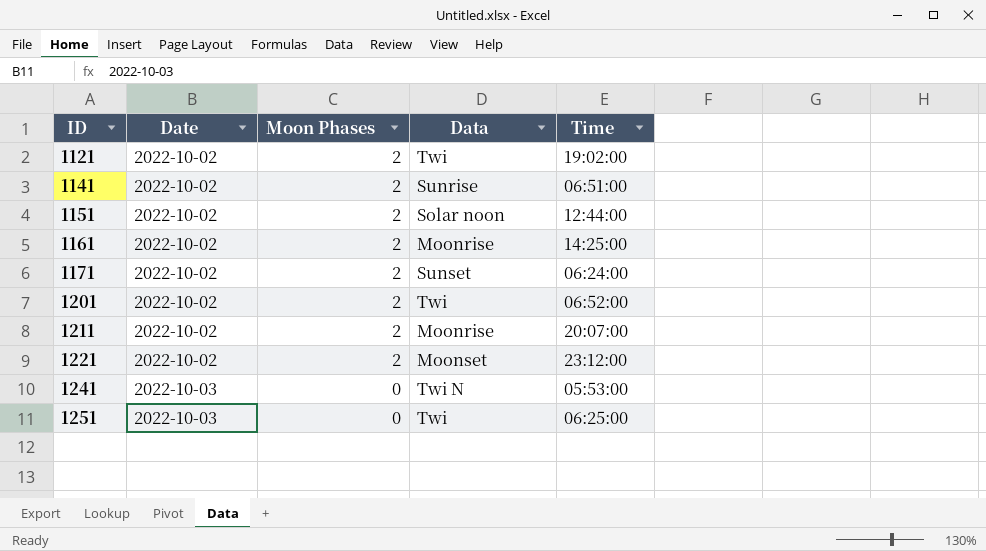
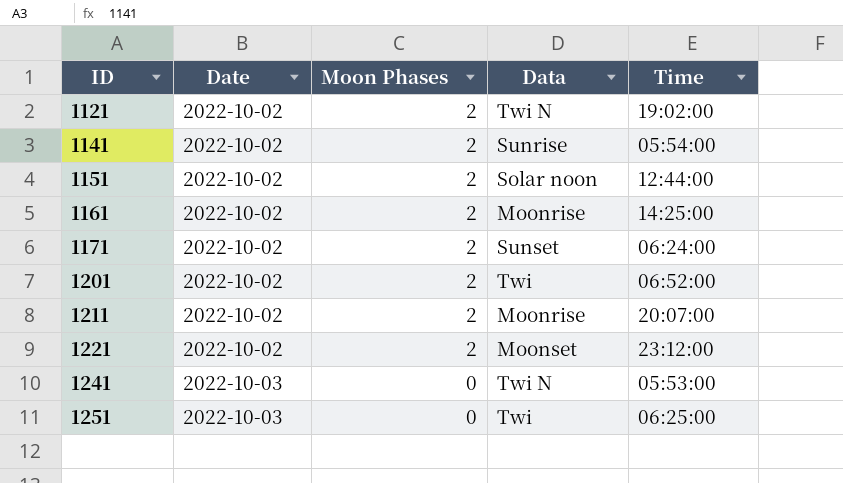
1121 | Data: Twi -> Twi N
1141 | Time: 06:51:00 -> 05:54:00

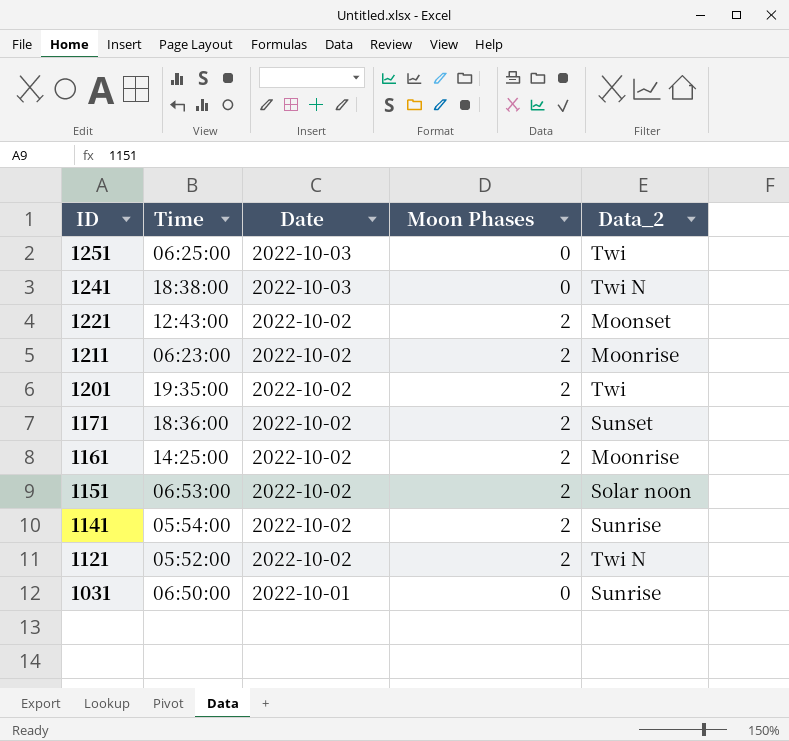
row order: ID ascending -> ID descending
column Time | position: 5 -> 2
column name: Data -> Data_2
1241 | Time: 05:53:00 -> 18:38:00
1221 | Time: 23:12:00 -> 12:43:00
1211 | Time: 20:07:00 -> 06:23:00
1201 | Time: 06:52:00 -> 19:35:00
1171 | Time: 06:24:00 -> 18:36:00
1151 | Time: 12:44:00 -> 06:53:00
1121 | Time: 19:02:00 -> 05:52:00
row 1031: none -> 06:50:00 | 2022-10-01 | 0 | Sunrise

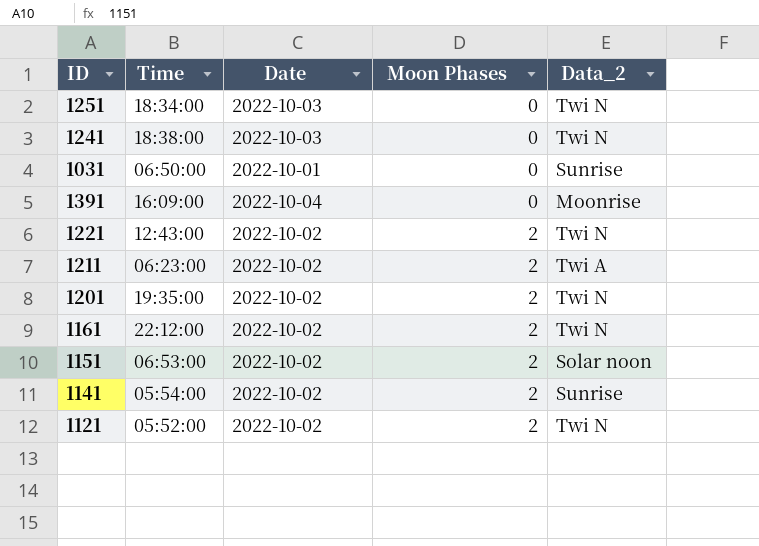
row order: ID descending -> Moon Phases ascending
row 1171: 18:36:00 | 2022-10-02 | 2 | Sunset -> none
1251 | Time: 06:25:00 -> 18:34:00
1251 | Data_2: Twi -> Twi N
row 1391: none -> 16:09:00 | 2022-10-04 | 0 | Moonrise
1221 | Data_2: Moonset -> Twi N
1211 | Data_2: Moonrise -> Twi A
1201 | Data_2: Twi -> Twi N
1161 | Time: 14:25:00 -> 22:12:00
1161 | Data_2: Moonrise -> Twi N

